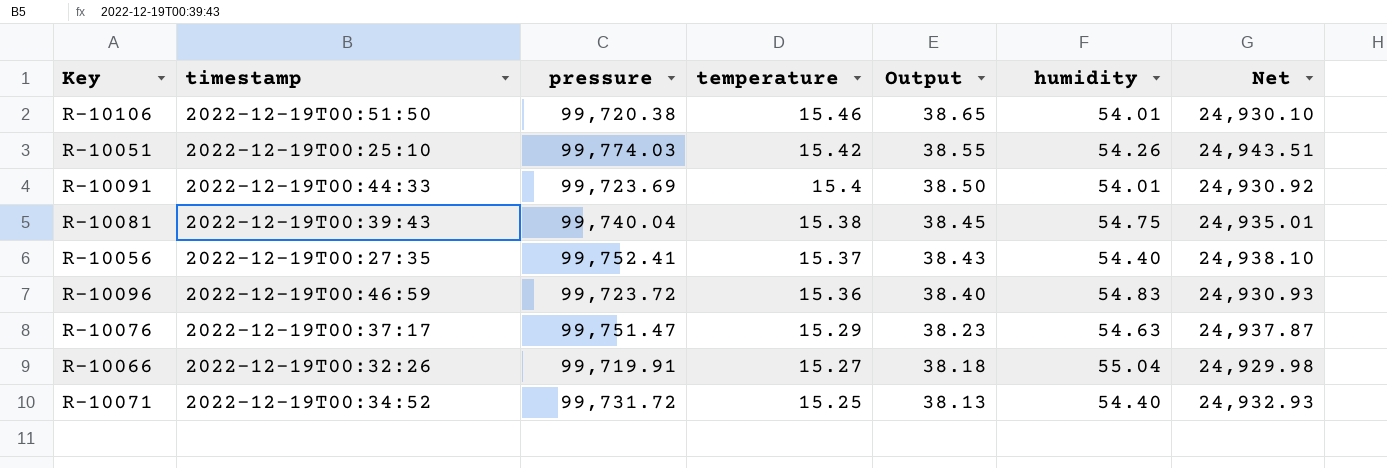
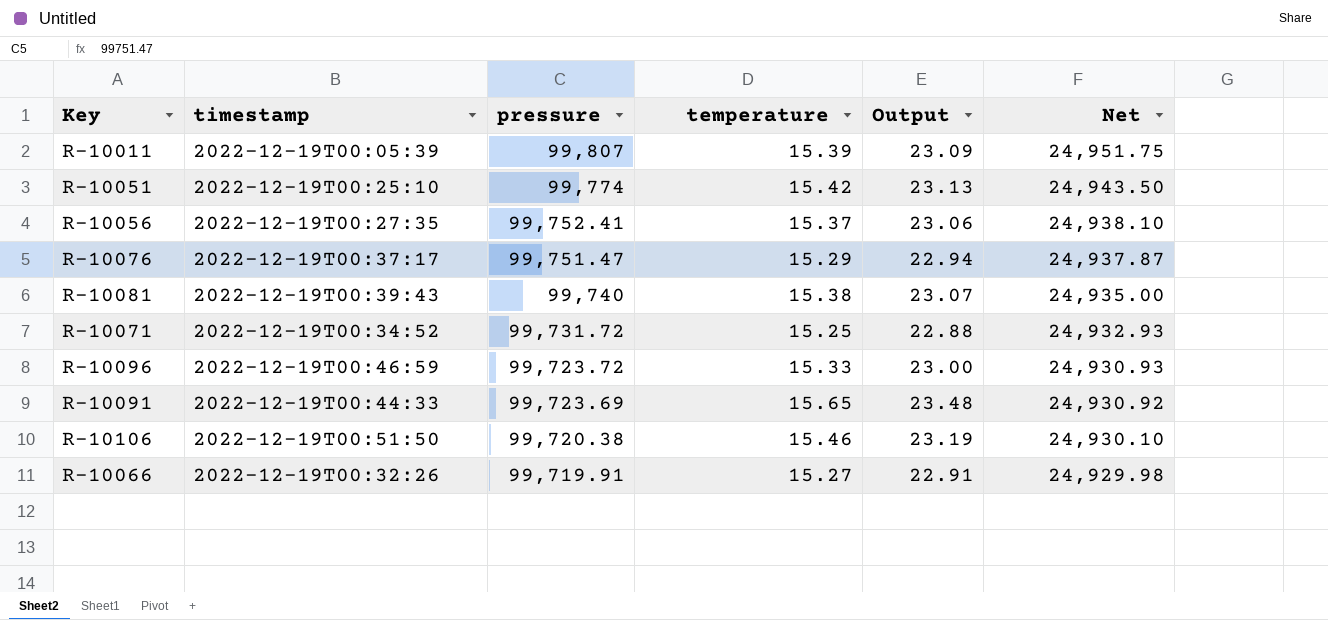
row order: temperature descending -> pressure descending
column humidity | position: 6 -> none
column Output | formula: [temperature] * 2.5 -> [temperature] * 1.5
row R-10011: none -> 2022-12-19T00:05:39 | 99,807 | 15.39 | 23.09 | 24,951.75
R-10051 | pressure: 99,774.03 -> 99,774
R-10051 | Net: 24,943.51 -> 24,943.50
R-10081 | pressure: 99,740.04 -> 99,740
R-10081 | Net: 24,935.01 -> 24,935.00
R-10096 | temperature: 15.36 -> 15.33
R-10091 | temperature: 15.4 -> 15.65

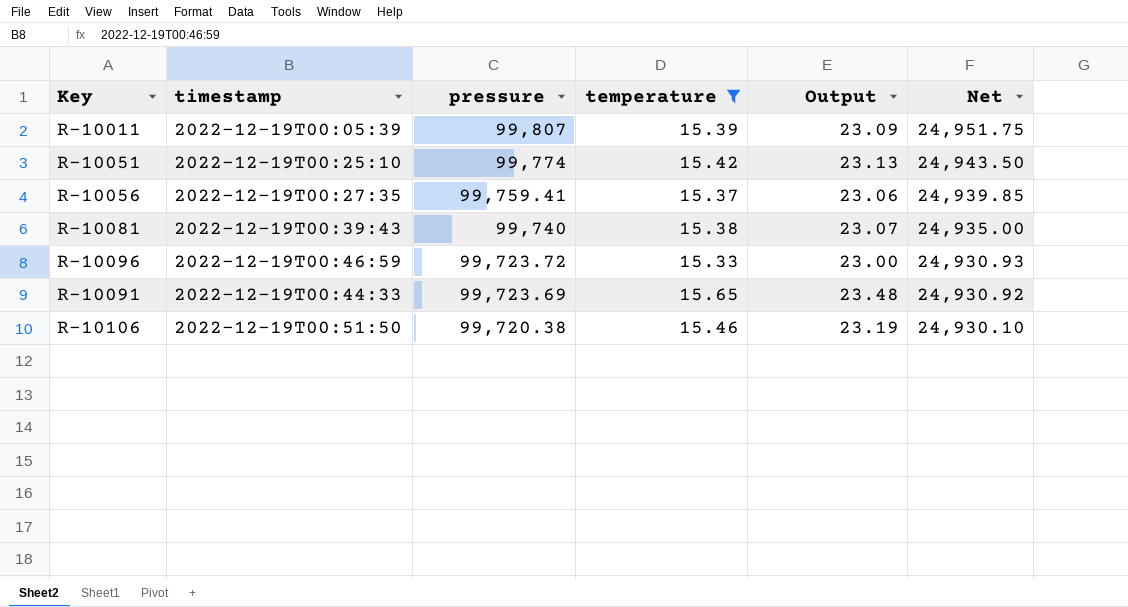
filter: none -> temperature >= 15.33
R-10056 | pressure: 99,752.41 -> 99,759.41
R-10056 | Net: 24,938.10 -> 24,939.85

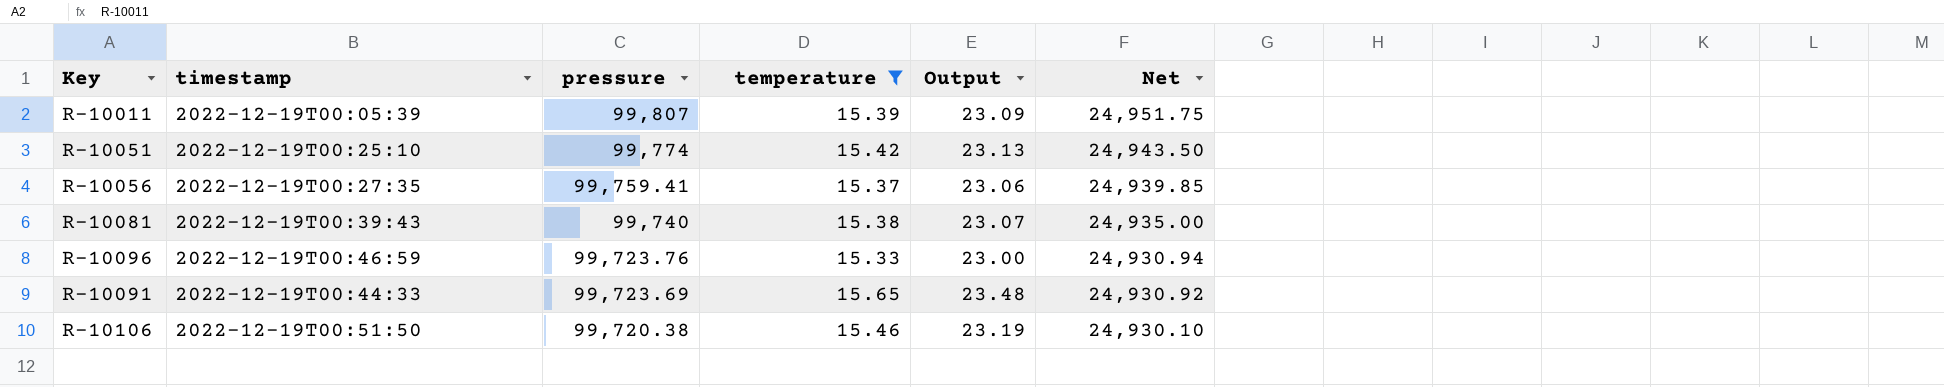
R-10096 | pressure: 99,723.72 -> 99,723.76
R-10096 | Net: 24,930.93 -> 24,930.94

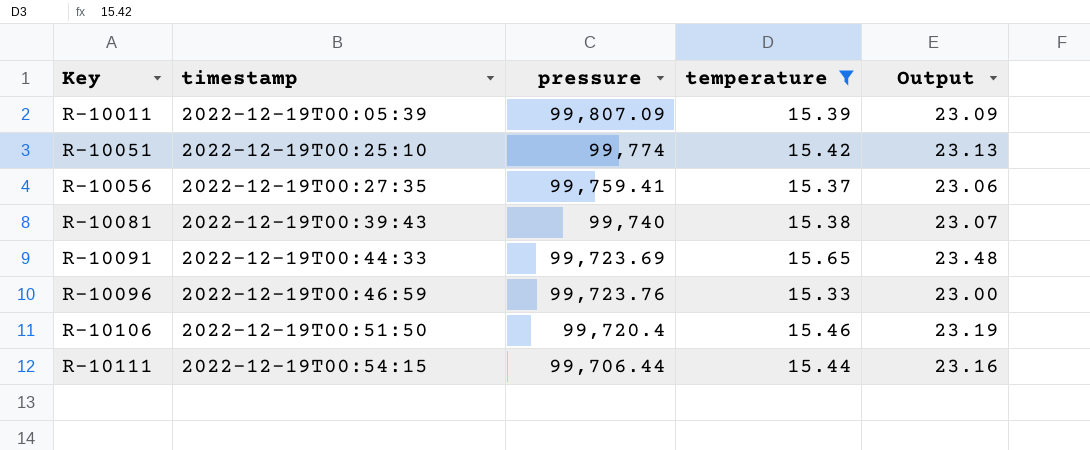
row order: pressure descending -> Key ascending
column Net | formula: [pressure] * 0.25 -> none
R-10011 | pressure: 99,807 -> 99,807.09
R-10106 | pressure: 99,720.38 -> 99,720.4
row R-10111: none -> 2022-12-19T00:54:15 | 99,706.44 | 15.44 | 23.16

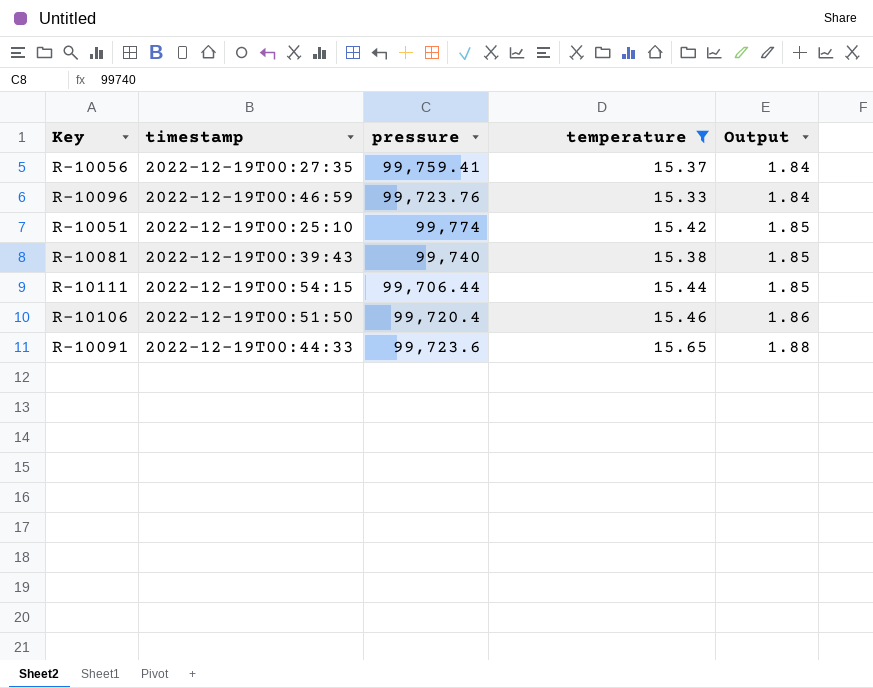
row order: Key ascending -> Output ascending
column Output | formula: [temperature] * 1.5 -> [temperature] * 0.12
row R-10011: 2022-12-19T00:05:39 | 99,807.09 | 15.39 | 23.09 -> none
R-10091 | pressure: 99,723.69 -> 99,723.6

